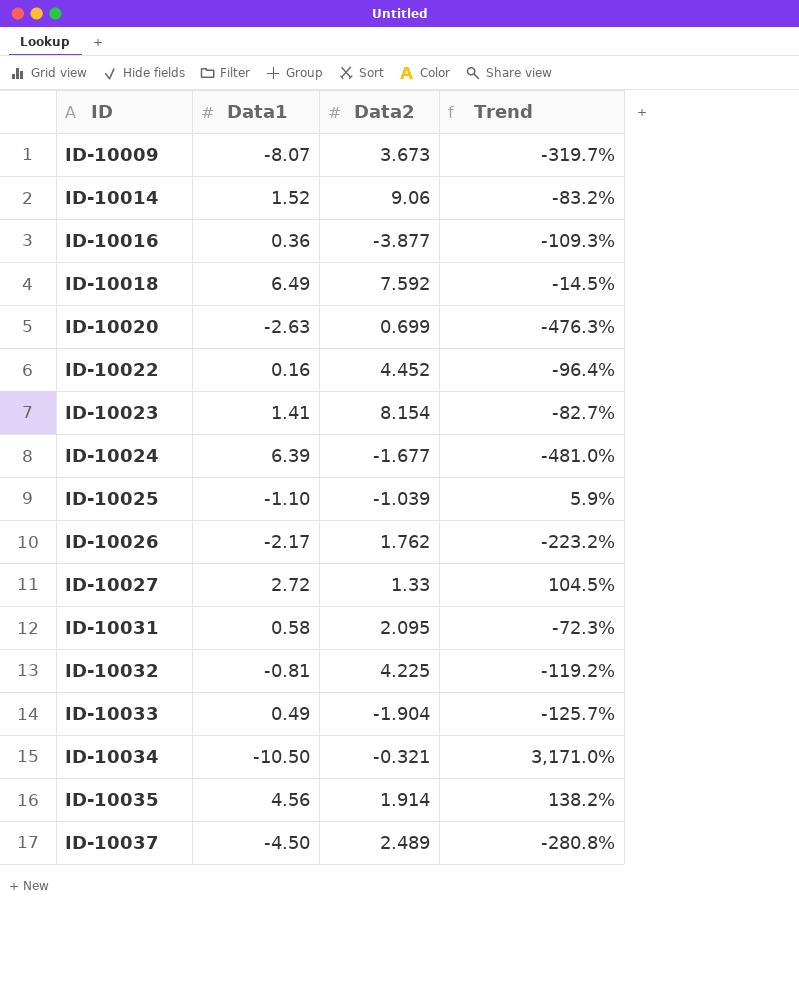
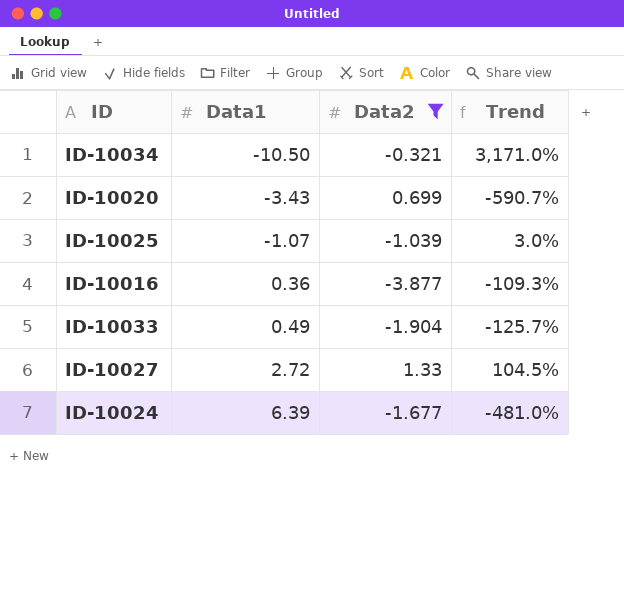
filter: none -> Data2 <= 1.33
row order: ID ascending -> Data1 ascending
ID-10020 | Data1: -2.63 -> -3.43
ID-10020 | Trend: -476.3% -> -590.7%
ID-10025 | Data1: -1.10 -> -1.07
ID-10025 | Trend: 5.9% -> 3.0%

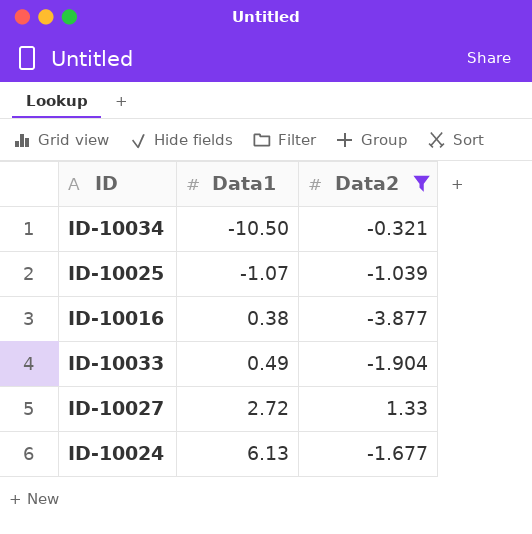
column Trend | formula: ([Data1] - [Data2]) / [Data2] -> none
row ID-10020: -3.43 | 0.699 | -590.7% -> none
ID-10016 | Data1: 0.36 -> 0.38
ID-10024 | Data1: 6.39 -> 6.13

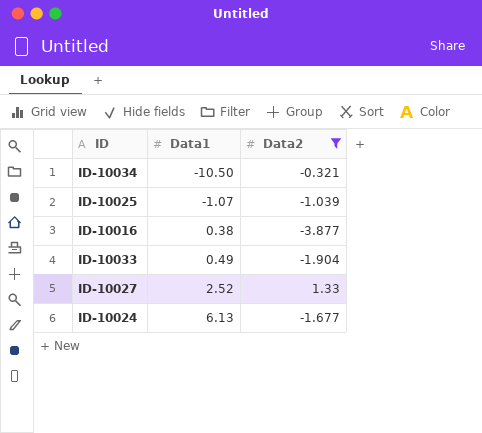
ID-10027 | Data1: 2.72 -> 2.52

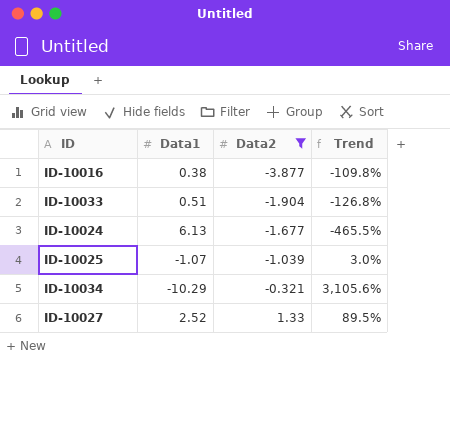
row order: Data1 ascending -> Data2 ascending
column Trend | formula: none -> ([Data1] - [Data2]) / [Data2]
ID-10033 | Data1: 0.49 -> 0.51
ID-10034 | Data1: -10.50 -> -10.29

